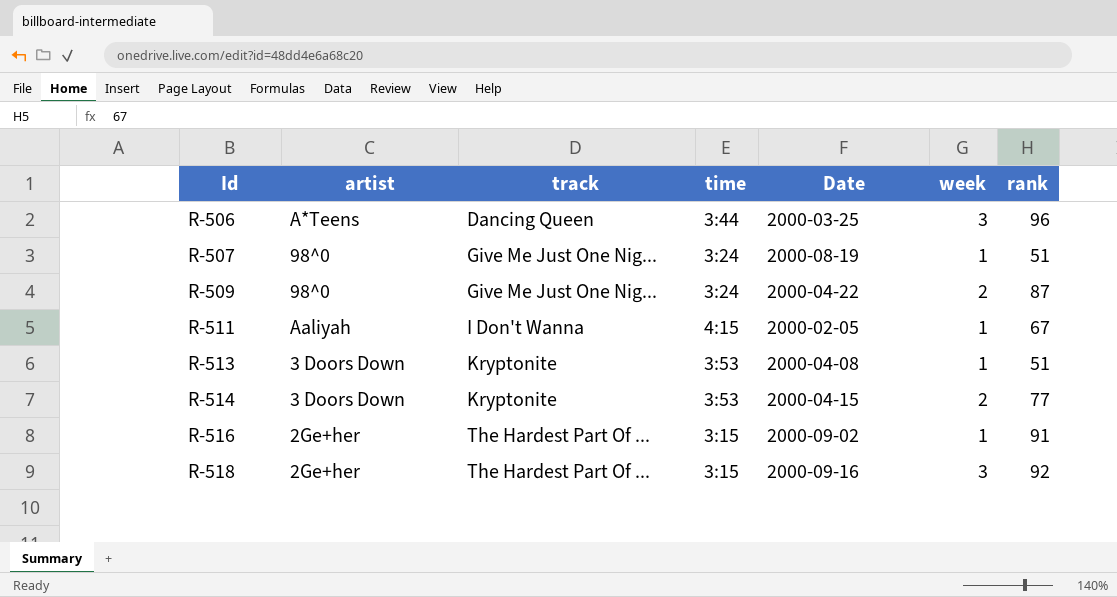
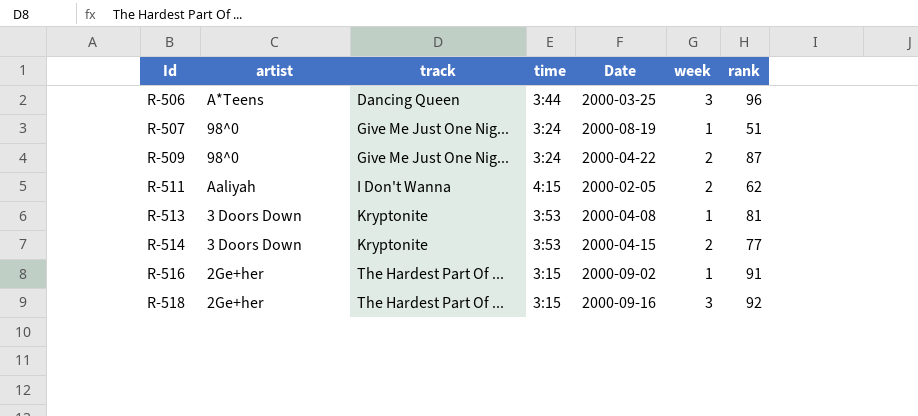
R-511 | week: 1 -> 2
R-511 | rank: 67 -> 62
R-513 | rank: 51 -> 81

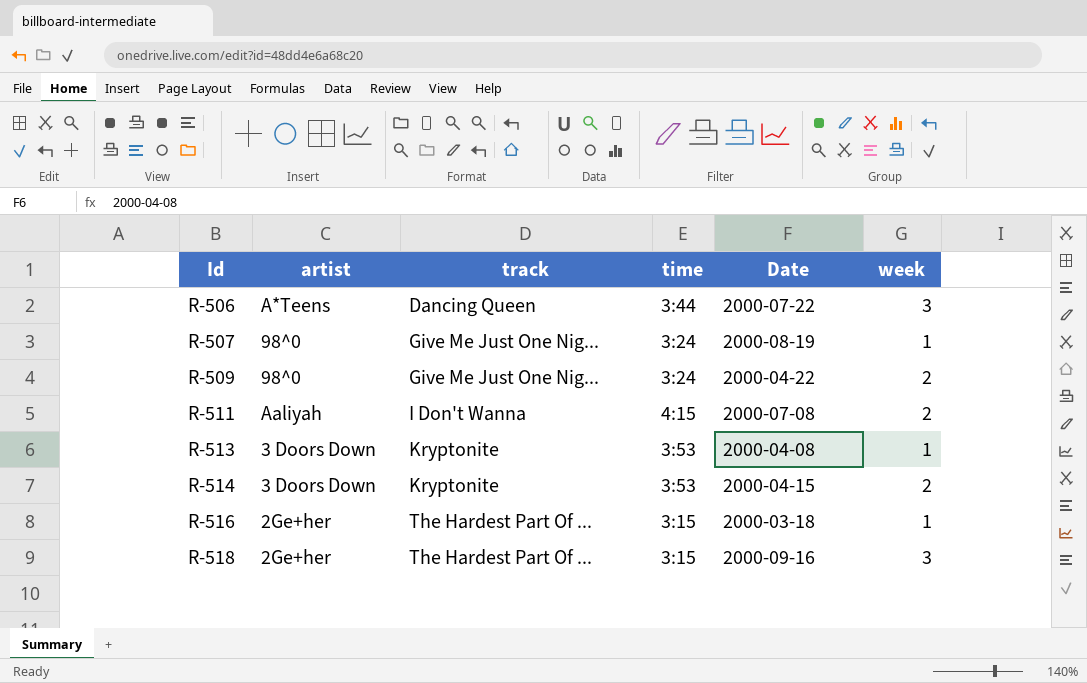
column rank | position: 7 -> none
R-506 | Date: 2000-03-25 -> 2000-07-22
R-511 | Date: 2000-02-05 -> 2000-07-08
R-516 | Date: 2000-09-02 -> 2000-03-18

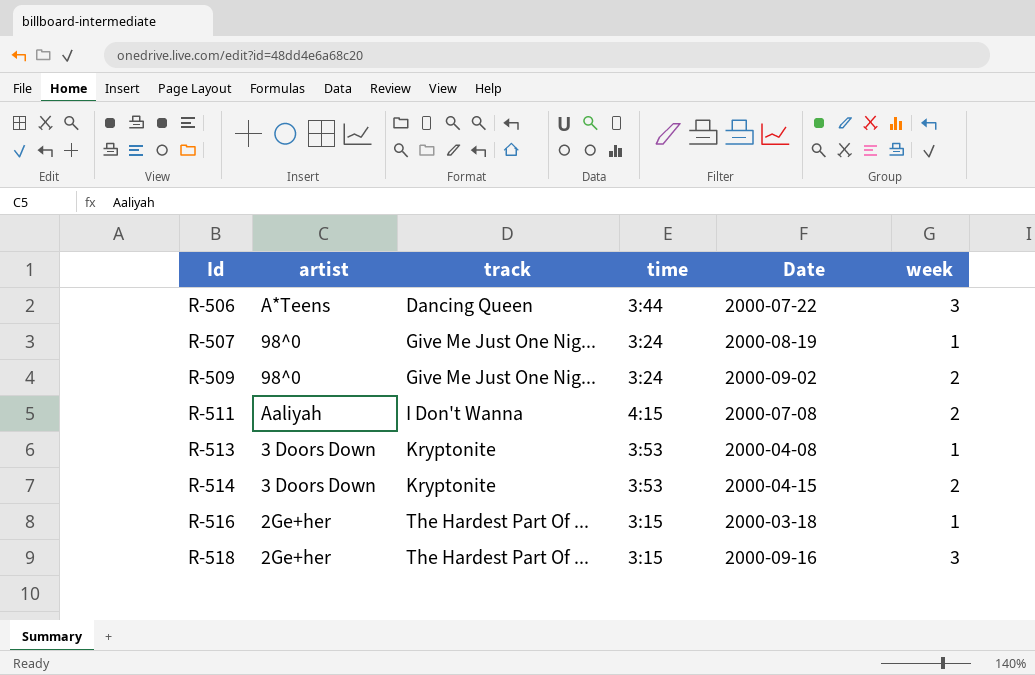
R-509 | Date: 2000-04-22 -> 2000-09-02

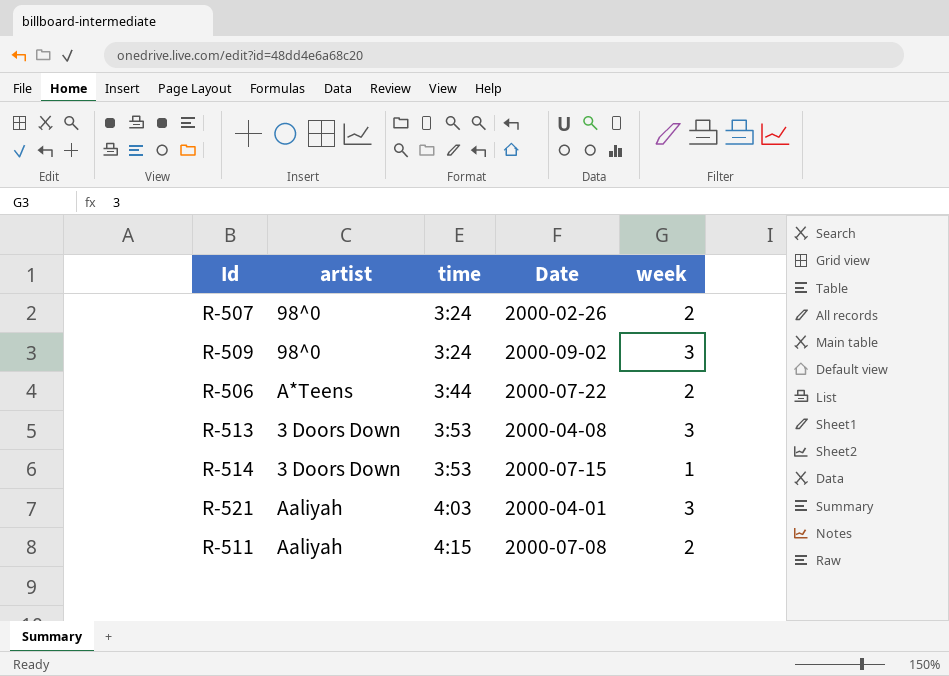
row order: Id ascending -> time ascending
column track | position: 3 -> none
row R-516: 2Ge+her | The Hardest Part Of ... | 3:15 | 2000-03-18 | 1 -> none
row R-518: 2Ge+her | The Hardest Part Of ... | 3:15 | 2000-09-16 | 3 -> none
R-507 | Date: 2000-08-19 -> 2000-02-26
R-507 | week: 1 -> 2
R-509 | week: 2 -> 3
R-506 | week: 3 -> 2
R-513 | week: 1 -> 3
R-514 | Date: 2000-04-15 -> 2000-07-15
R-514 | week: 2 -> 1
row R-521: none -> Aaliyah | 4:03 | 2000-04-01 | 3

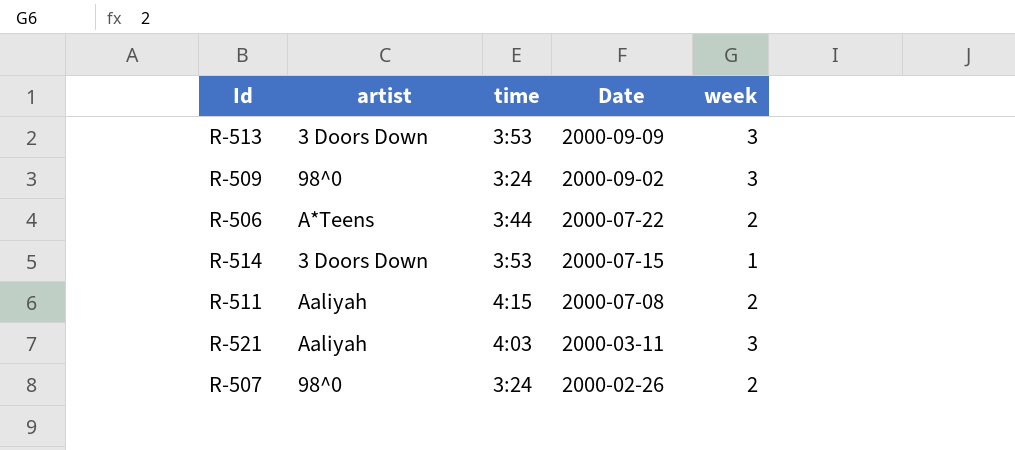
row order: time ascending -> Date descending
R-513 | Date: 2000-04-08 -> 2000-09-09
R-521 | Date: 2000-04-01 -> 2000-03-11

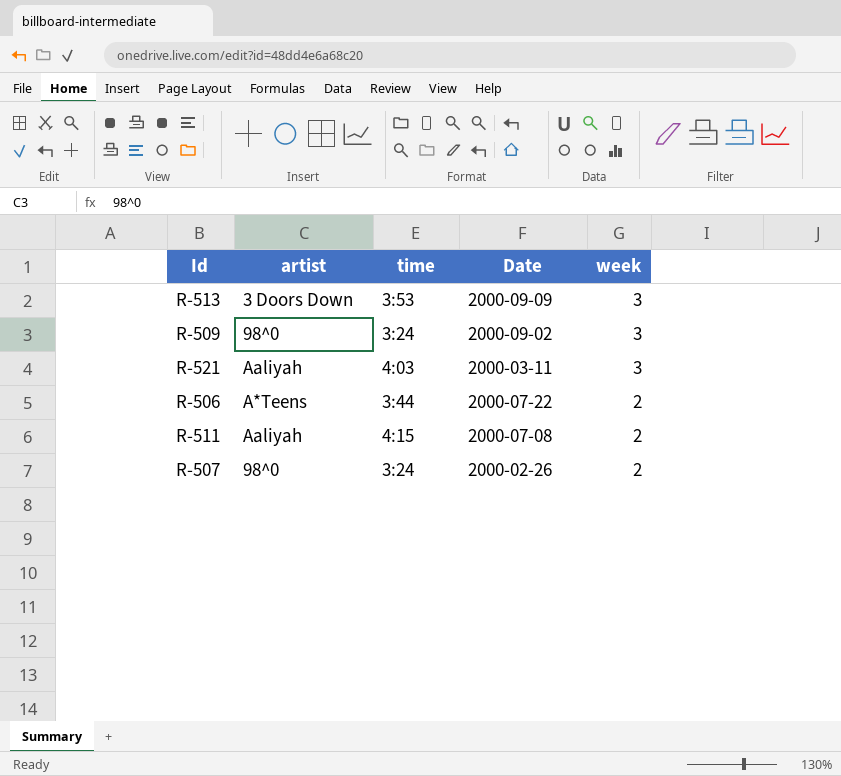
row order: Date descending -> week descending
row R-514: 3 Doors Down | 3:53 | 2000-07-15 | 1 -> none

